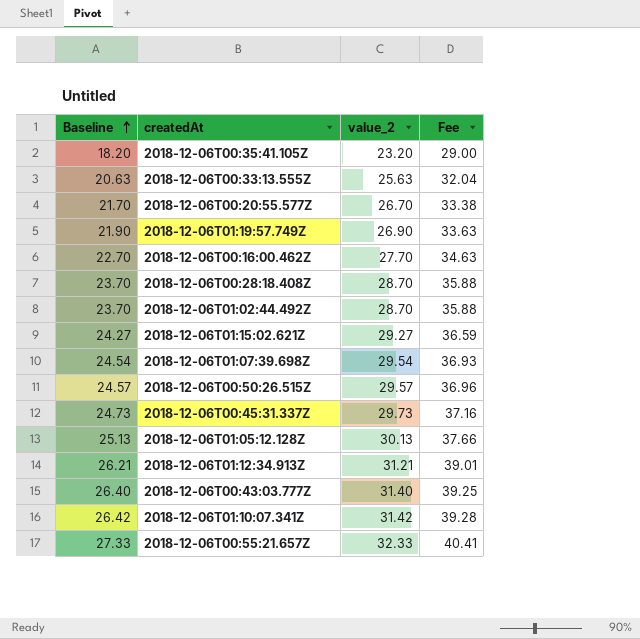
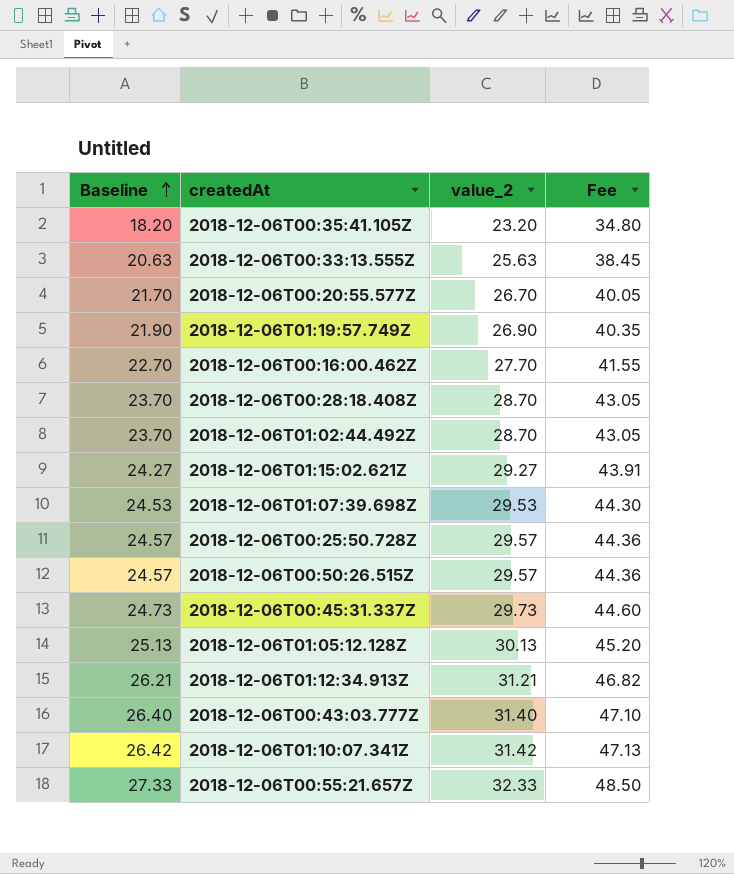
column Fee | formula: [value_2] * 1.25 -> [value_2] * 1.5
2018-12-06T01:07:39.698Z | Baseline: 24.54 -> 24.53
2018-12-06T01:07:39.698Z | value_2: 29.54 -> 29.53
row 2018-12-06T00:25:50.728Z: none -> 24.57 | 29.57 | 44.36

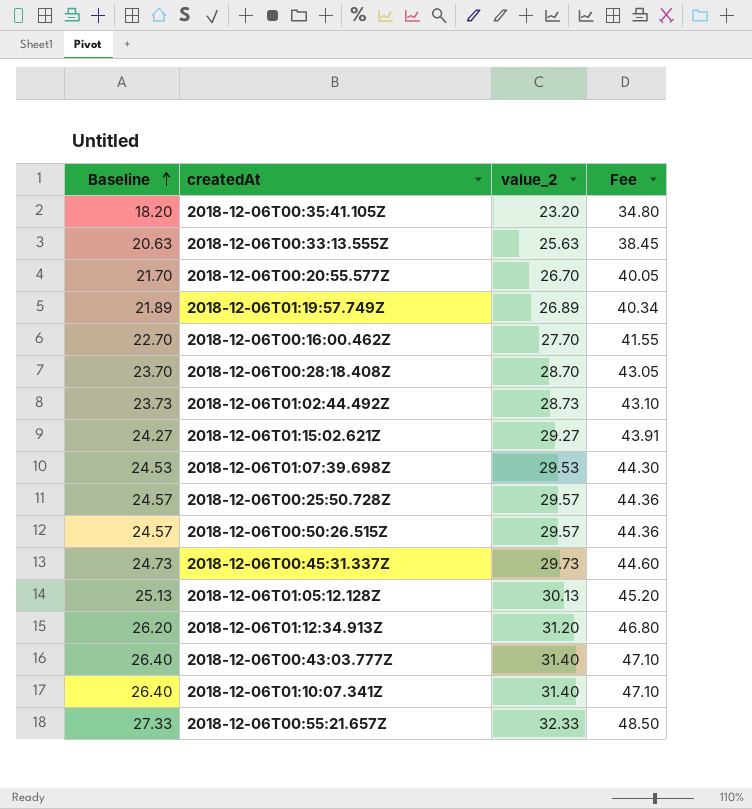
2018-12-06T01:19:57.749Z | Baseline: 21.90 -> 21.89
2018-12-06T01:19:57.749Z | value_2: 26.90 -> 26.89
2018-12-06T01:19:57.749Z | Fee: 40.35 -> 40.34
2018-12-06T01:02:44.492Z | Baseline: 23.70 -> 23.73
2018-12-06T01:02:44.492Z | value_2: 28.70 -> 28.73
2018-12-06T01:02:44.492Z | Fee: 43.05 -> 43.10
2018-12-06T01:12:34.913Z | Baseline: 26.21 -> 26.20
2018-12-06T01:12:34.913Z | value_2: 31.21 -> 31.20
2018-12-06T01:12:34.913Z | Fee: 46.82 -> 46.80
2018-12-06T01:10:07.341Z | Baseline: 26.42 -> 26.40
2018-12-06T01:10:07.341Z | value_2: 31.42 -> 31.40
2018-12-06T01:10:07.341Z | Fee: 47.13 -> 47.10

